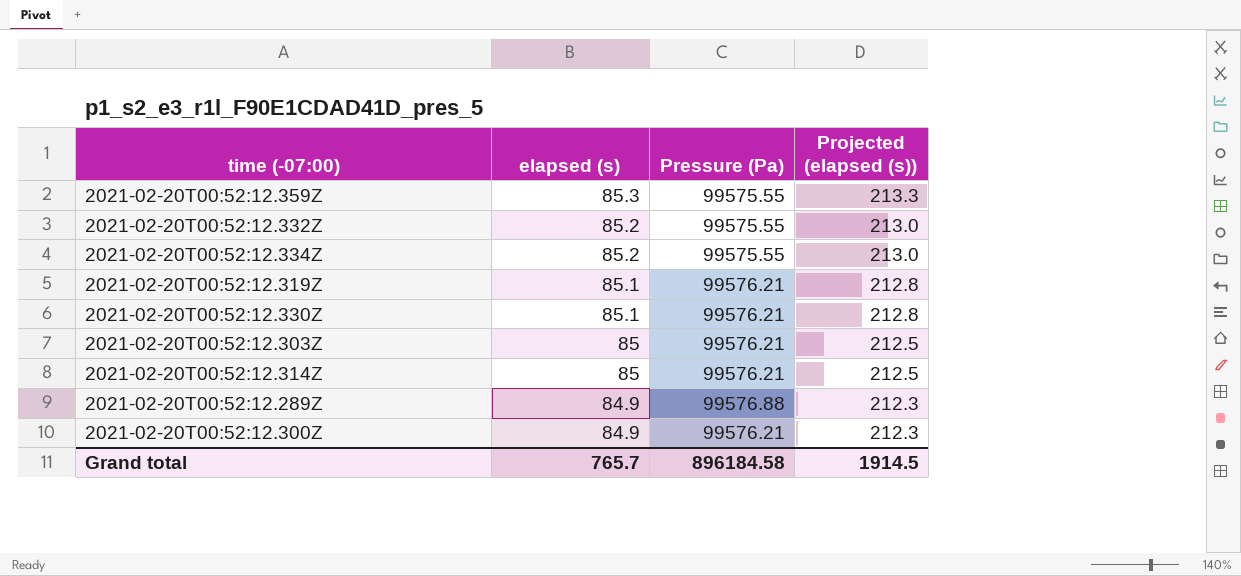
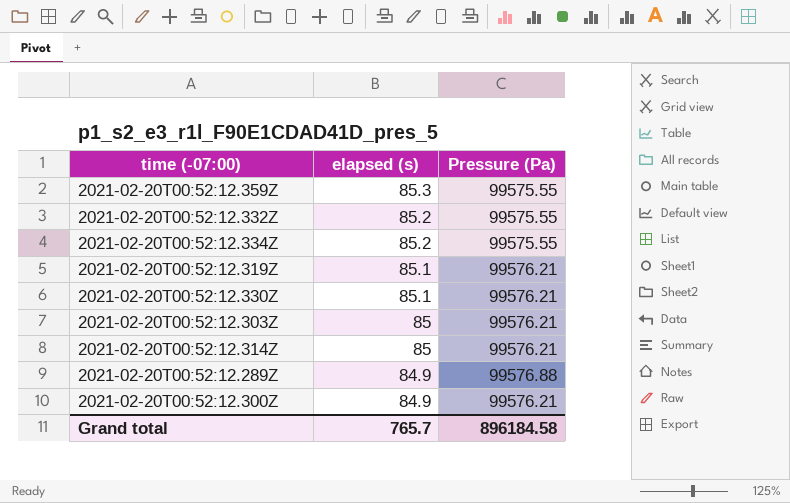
column Projected (elapsed (s)) | formula: [elapsed (s)] * 2.5 -> none

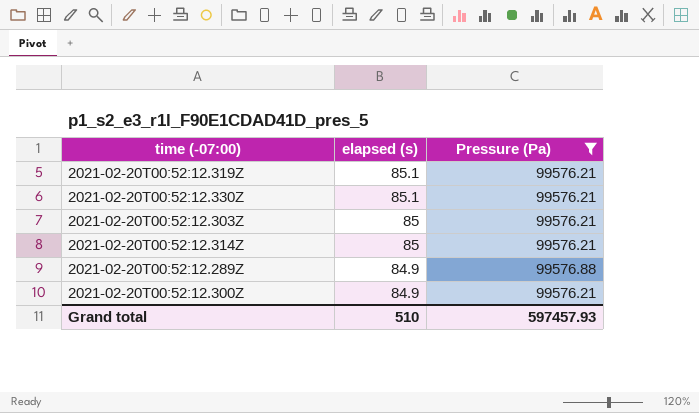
filter: none -> Pressure (Pa) != 99575.55
Grand total | elapsed (s): 765.7 -> 510
Grand total | Pressure (Pa): 896184.58 -> 597457.93

